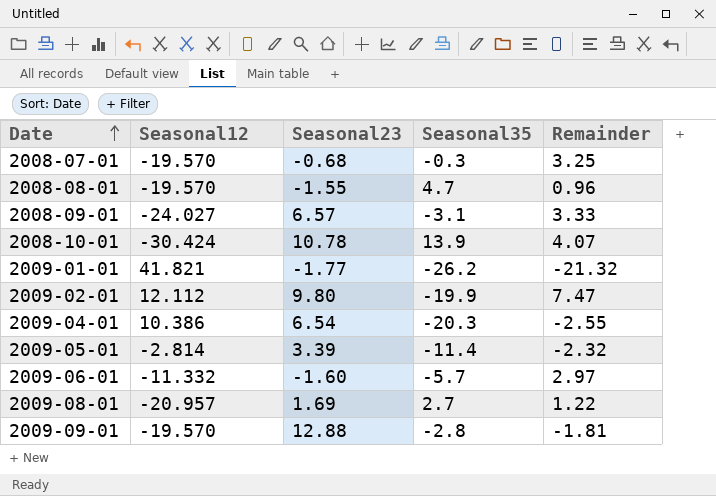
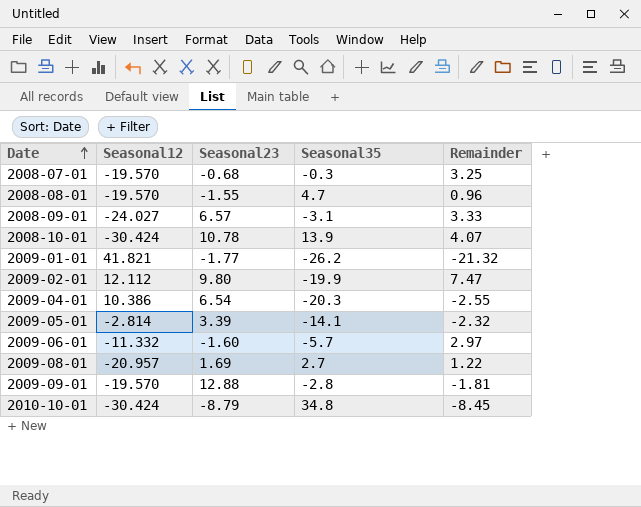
2009-05-01 | Seasonal35: -11.4 -> -14.1
row 2010-10-01: none -> -30.424 | -8.79 | 34.8 | -8.45

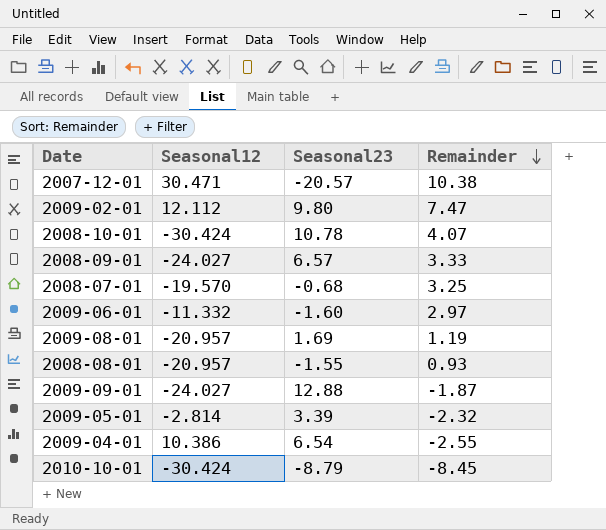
row order: Date ascending -> Remainder descending
column Seasonal35 | position: 4 -> none
row 2009-01-01: 41.821 | -1.77 | -26.2 | -21.32 -> none
row 2007-12-01: none -> 30.471 | -20.57 | 10.38
2009-08-01 | Remainder: 1.22 -> 1.19
2008-08-01 | Seasonal12: -19.570 -> -20.957
2008-08-01 | Remainder: 0.96 -> 0.93
2009-09-01 | Seasonal12: -19.570 -> -24.027
2009-09-01 | Remainder: -1.81 -> -1.87

